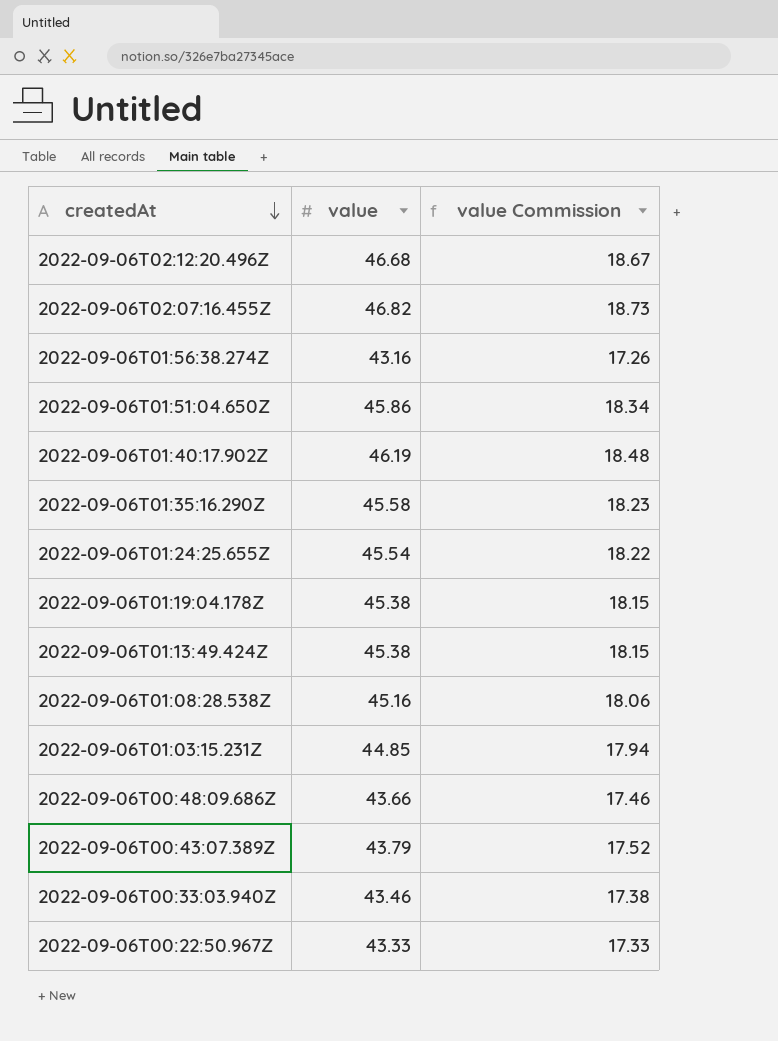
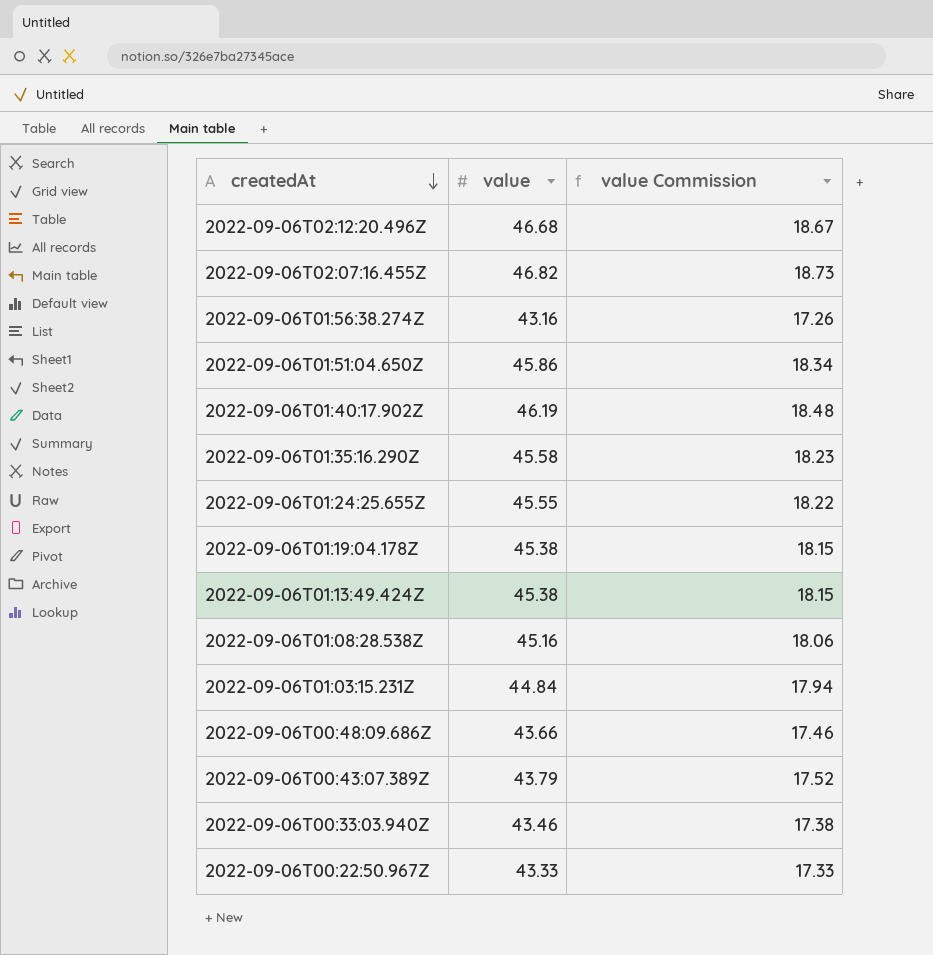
2022-09-06T01:24:25.655Z | value: 45.54 -> 45.55
2022-09-06T01:03:15.231Z | value: 44.85 -> 44.84

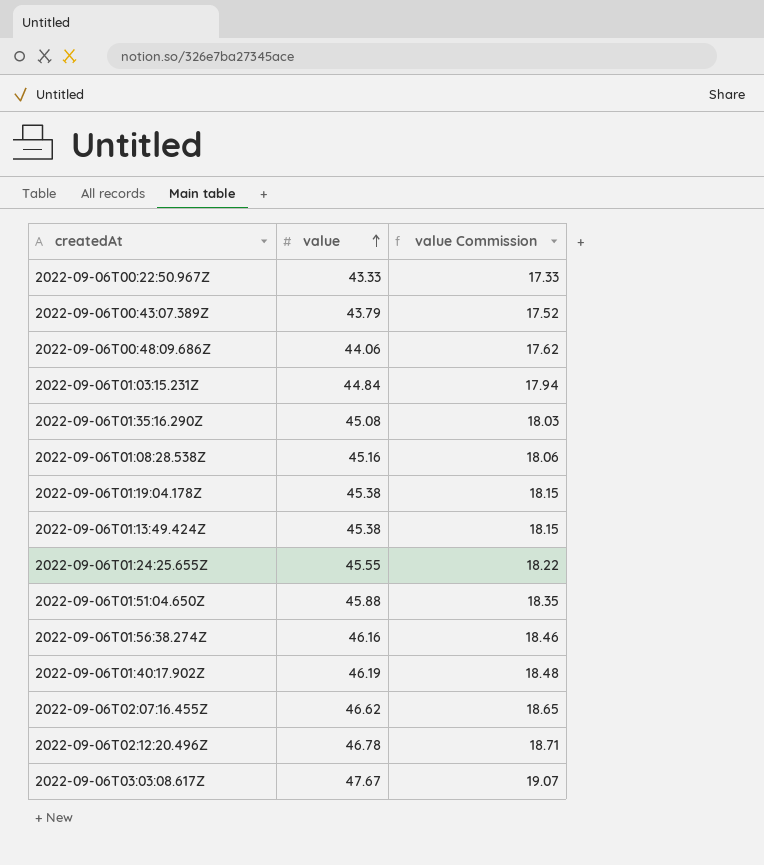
row order: createdAt descending -> value ascending
row 2022-09-06T00:33:03.940Z: 43.46 | 17.38 -> none
2022-09-06T00:48:09.686Z | value: 43.66 -> 44.06
2022-09-06T00:48:09.686Z | value Commission: 17.46 -> 17.62
2022-09-06T01:35:16.290Z | value: 45.58 -> 45.08
2022-09-06T01:35:16.290Z | value Commission: 18.23 -> 18.03
2022-09-06T01:51:04.650Z | value: 45.86 -> 45.88
2022-09-06T01:51:04.650Z | value Commission: 18.34 -> 18.35
2022-09-06T01:56:38.274Z | value: 43.16 -> 46.16
2022-09-06T01:56:38.274Z | value Commission: 17.26 -> 18.46
2022-09-06T02:07:16.455Z | value: 46.82 -> 46.62
2022-09-06T02:07:16.455Z | value Commission: 18.73 -> 18.65
2022-09-06T02:12:20.496Z | value: 46.68 -> 46.78
2022-09-06T02:12:20.496Z | value Commission: 18.67 -> 18.71
row 2022-09-06T03:03:08.617Z: none -> 47.67 | 19.07

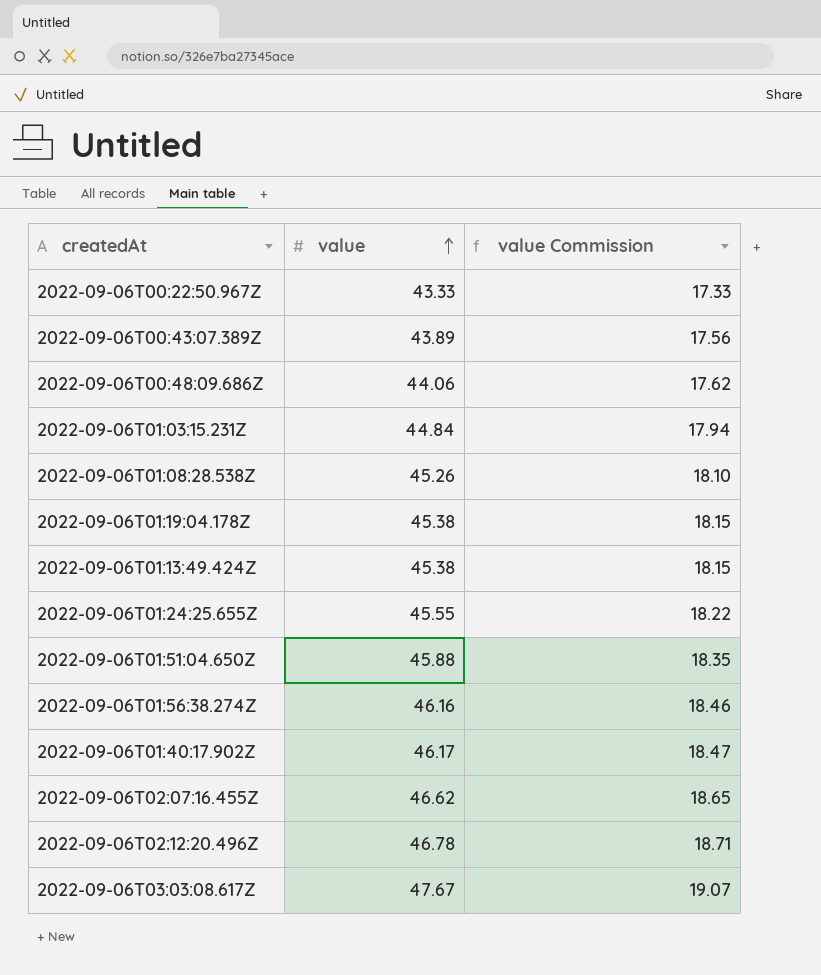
row 2022-09-06T01:35:16.290Z: 45.08 | 18.03 -> none
2022-09-06T00:43:07.389Z | value: 43.79 -> 43.89
2022-09-06T00:43:07.389Z | value Commission: 17.52 -> 17.56
2022-09-06T01:08:28.538Z | value: 45.16 -> 45.26
2022-09-06T01:08:28.538Z | value Commission: 18.06 -> 18.10
2022-09-06T01:40:17.902Z | value: 46.19 -> 46.17
2022-09-06T01:40:17.902Z | value Commission: 18.48 -> 18.47

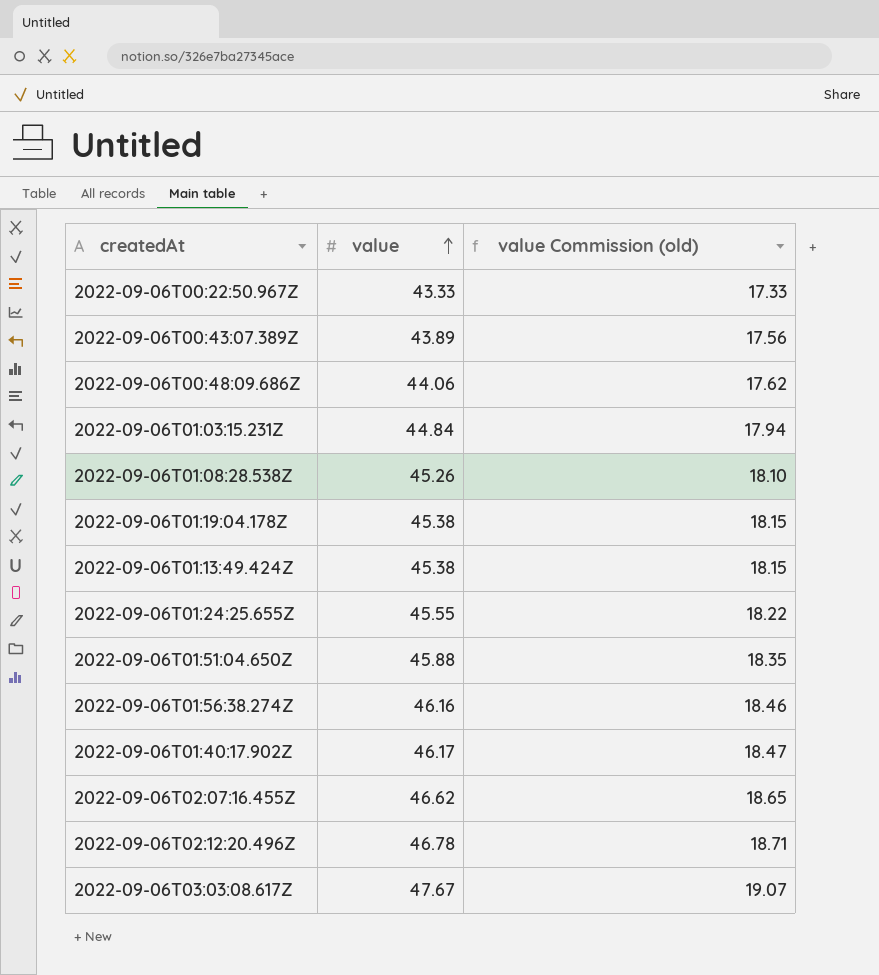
column name: value Commission -> value Commission (old)

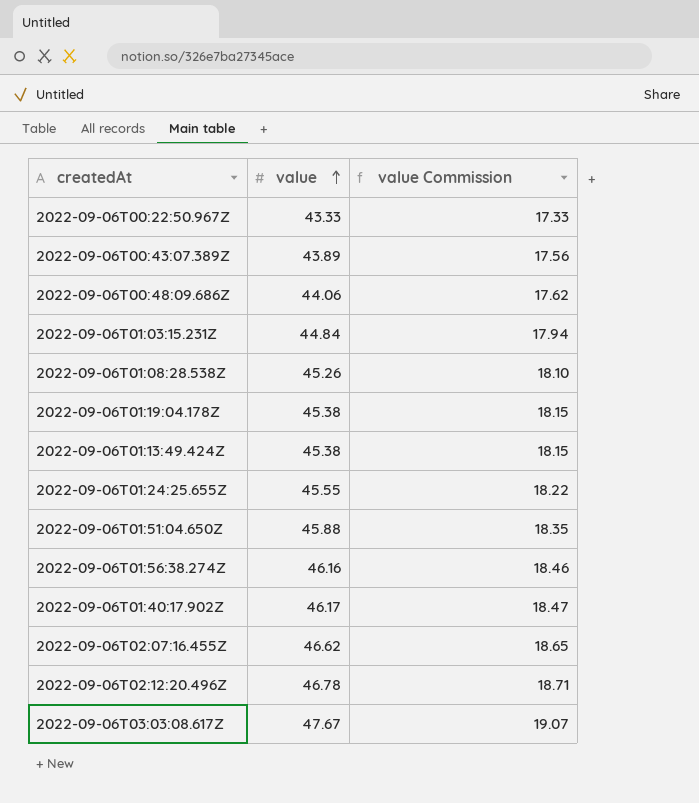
column name: value Commission (old) -> value Commission

